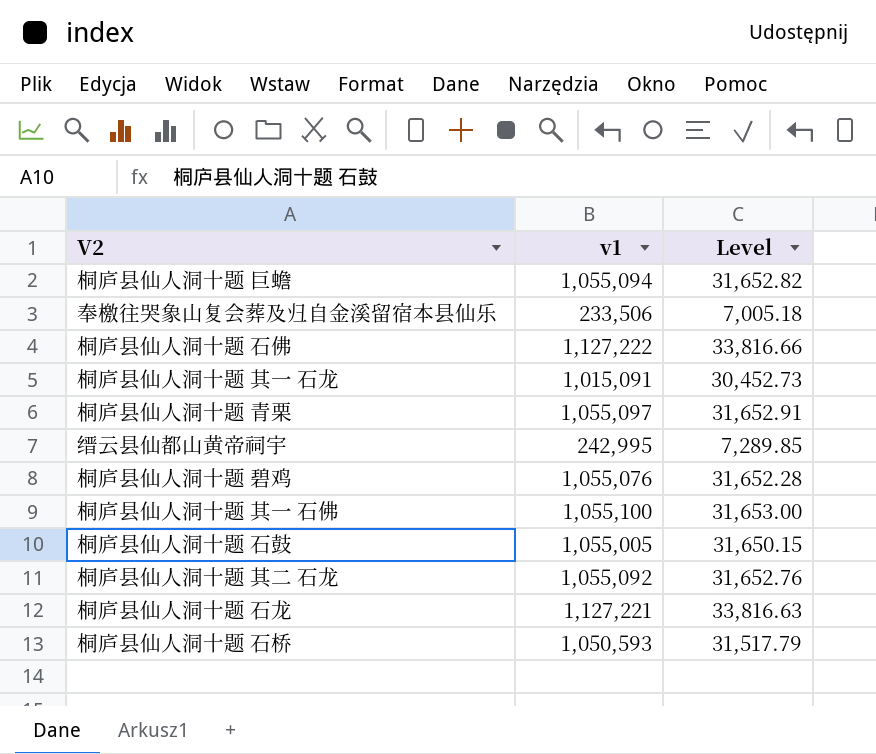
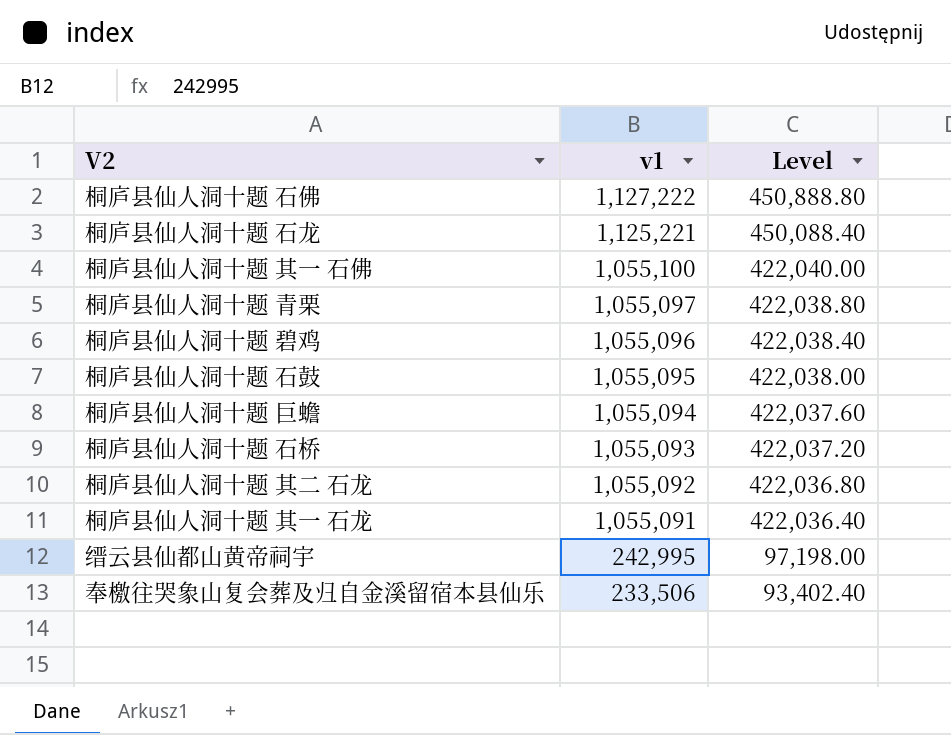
row order: none -> v1 descending
column Level | formula: [v1] * 0.03 -> [v1] * 0.4
桐庐县仙人洞十题 石龙 | v1: 1,127,221 -> 1,125,221
桐庐县仙人洞十题 碧鸡 | v1: 1,055,076 -> 1,055,096
桐庐县仙人洞十题 石鼓 | v1: 1,055,005 -> 1,055,095
桐庐县仙人洞十题 石桥 | v1: 1,050,593 -> 1,055,093
桐庐县仙人洞十题 其一 石龙 | v1: 1,015,091 -> 1,055,091

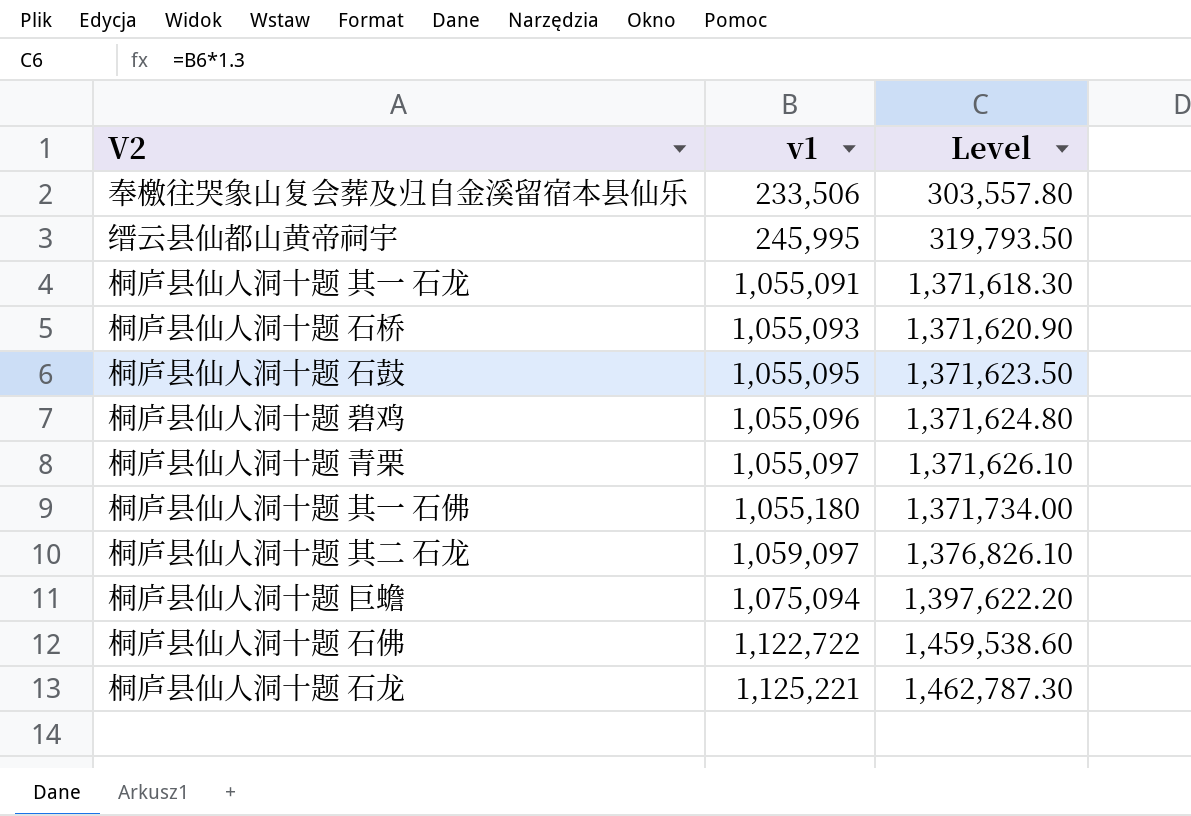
row order: v1 descending -> v1 ascending
column Level | formula: [v1] * 0.4 -> [v1] * 1.3
缙云县仙都山黄帝祠宇 | v1: 242,995 -> 245,995
桐庐县仙人洞十题 其一 石佛 | v1: 1,055,100 -> 1,055,180
桐庐县仙人洞十题 其二 石龙 | v1: 1,055,092 -> 1,059,097
桐庐县仙人洞十题 巨蟾 | v1: 1,055,094 -> 1,075,094
桐庐县仙人洞十题 石佛 | v1: 1,127,222 -> 1,122,722

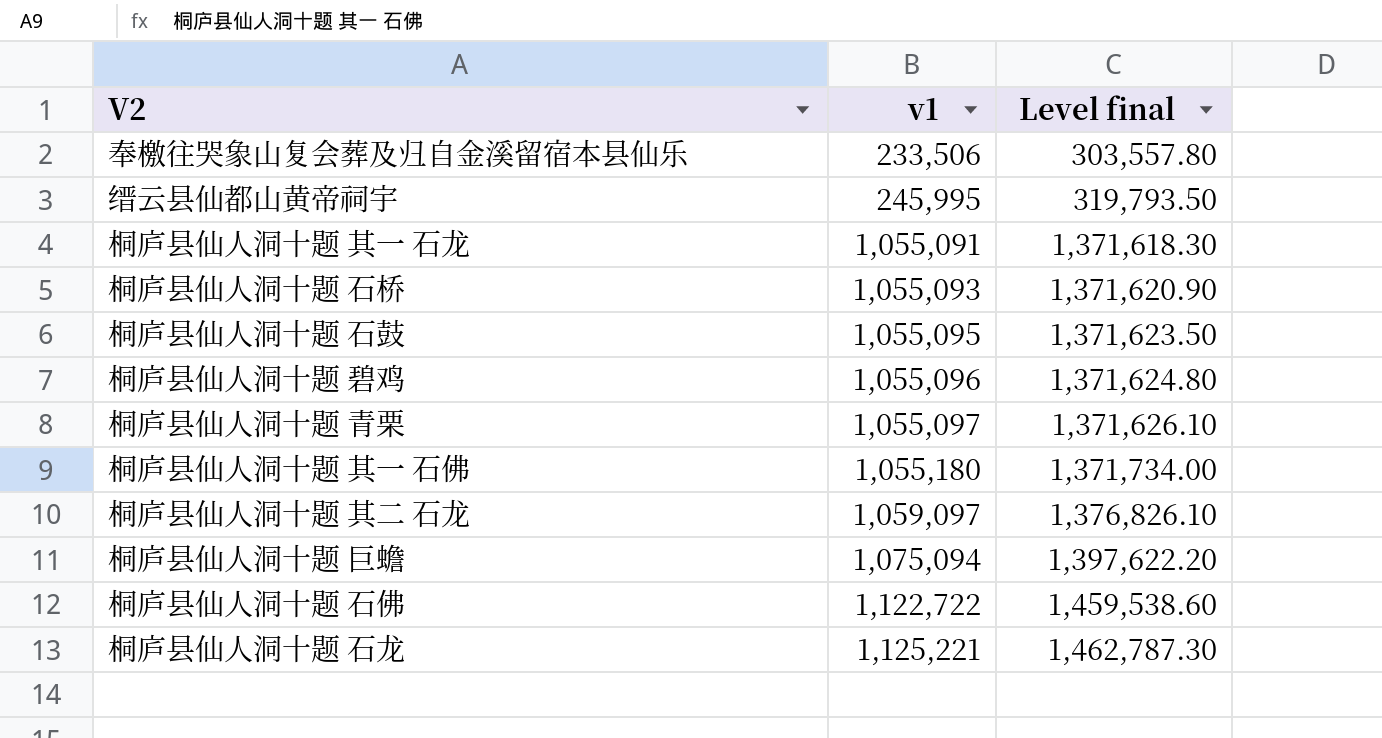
column name: Level -> Level final

